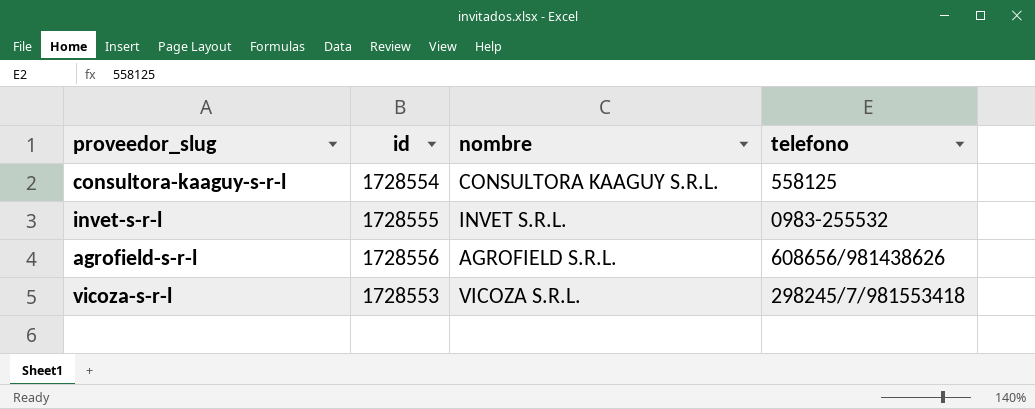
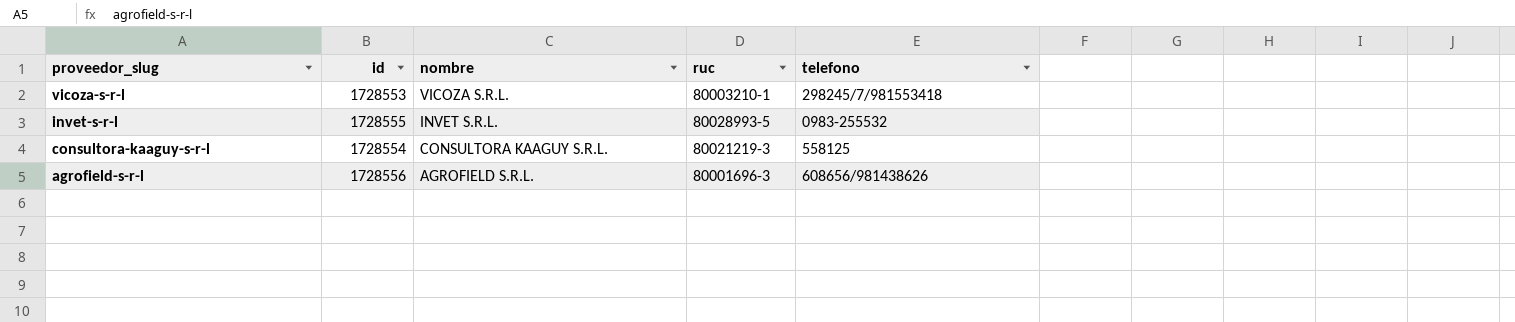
row order: none -> proveedor_slug descending
column ruc | position: none -> 4

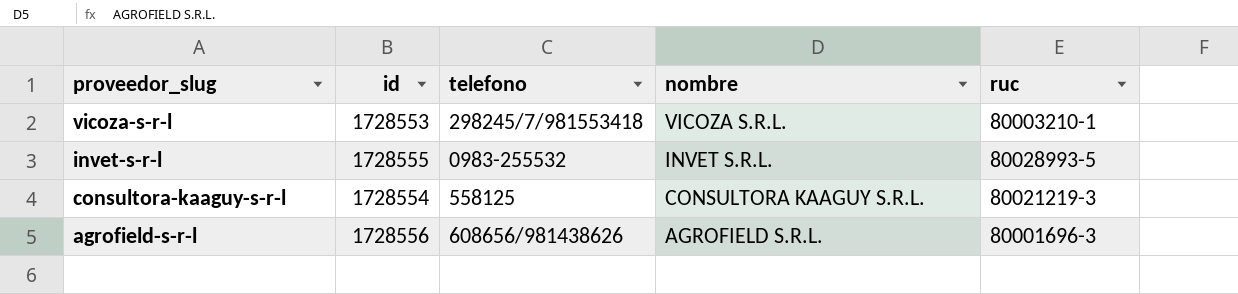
column telefono | position: 5 -> 3

